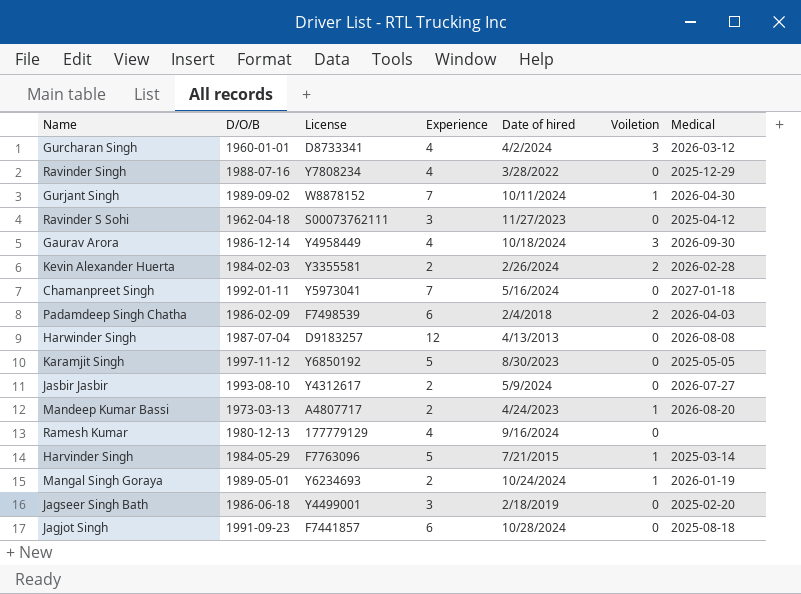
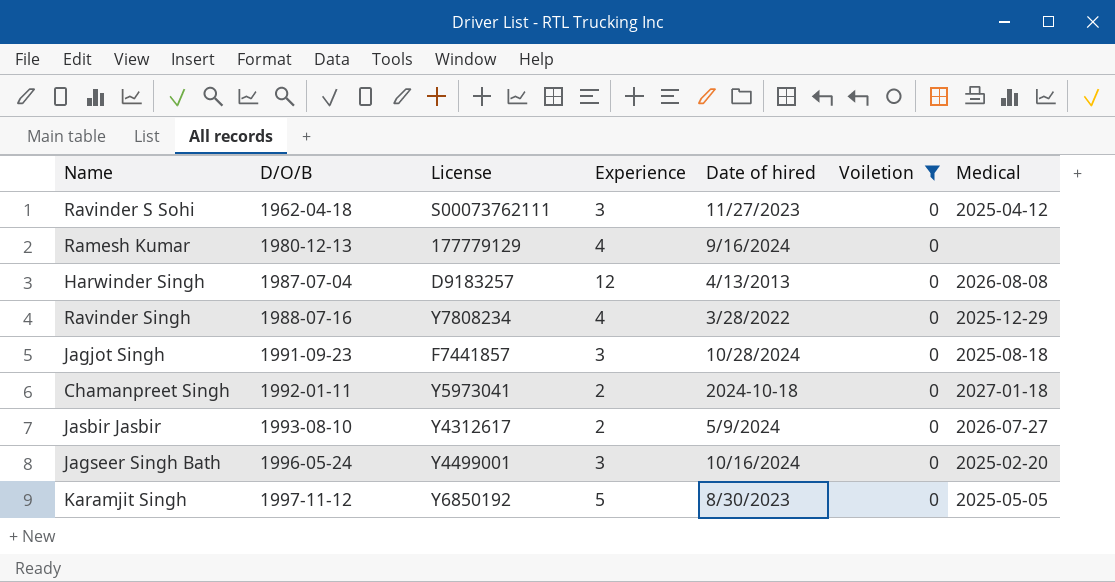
filter: none -> Voiletion = 0
row order: none -> D/O/B ascending
Jagjot Singh | Experience: 6 -> 3
Chamanpreet Singh | Experience: 7 -> 2
Chamanpreet Singh | Date of hired: 5/16/2024 -> 2024-10-18
Jagseer Singh Bath | D/O/B: 1986-06-18 -> 1996-05-24
Jagseer Singh Bath | Date of hired: 2/18/2019 -> 10/16/2024

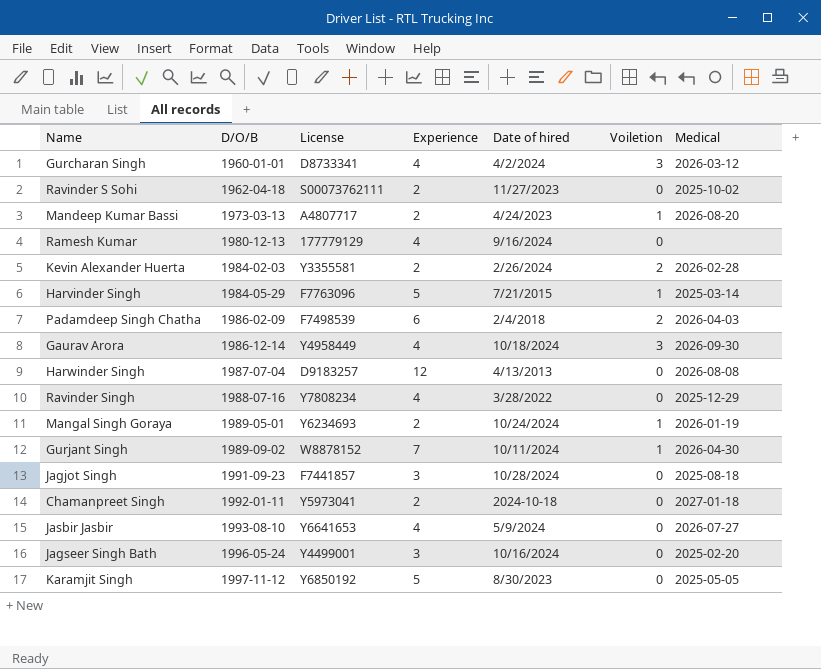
filter: Voiletion = 0 -> none
Ravinder S Sohi | Experience: 3 -> 2
Ravinder S Sohi | Medical: 2025-04-12 -> 2025-10-02
Jasbir Jasbir | License: Y4312617 -> Y6641653
Jasbir Jasbir | Experience: 2 -> 4

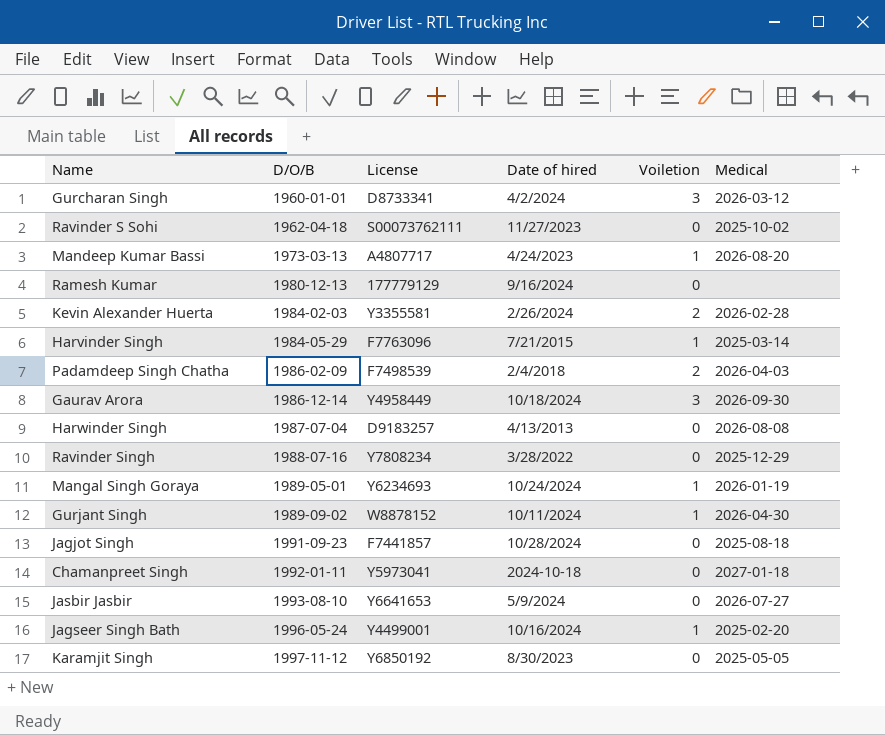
column Experience | position: 4 -> none
Jagseer Singh Bath | Voiletion: 0 -> 1

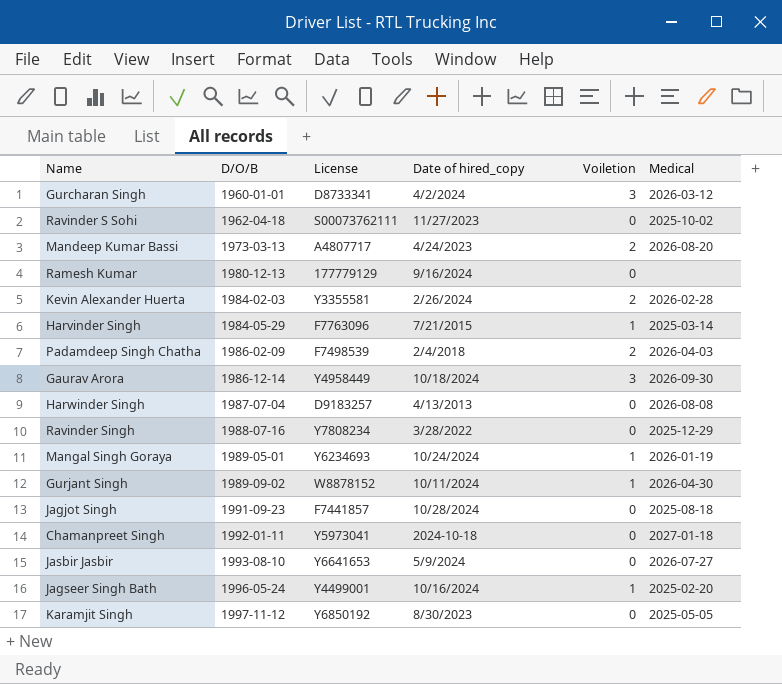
column name: Date of hired -> Date of hired_copy
Mandeep Kumar Bassi | Voiletion: 1 -> 2

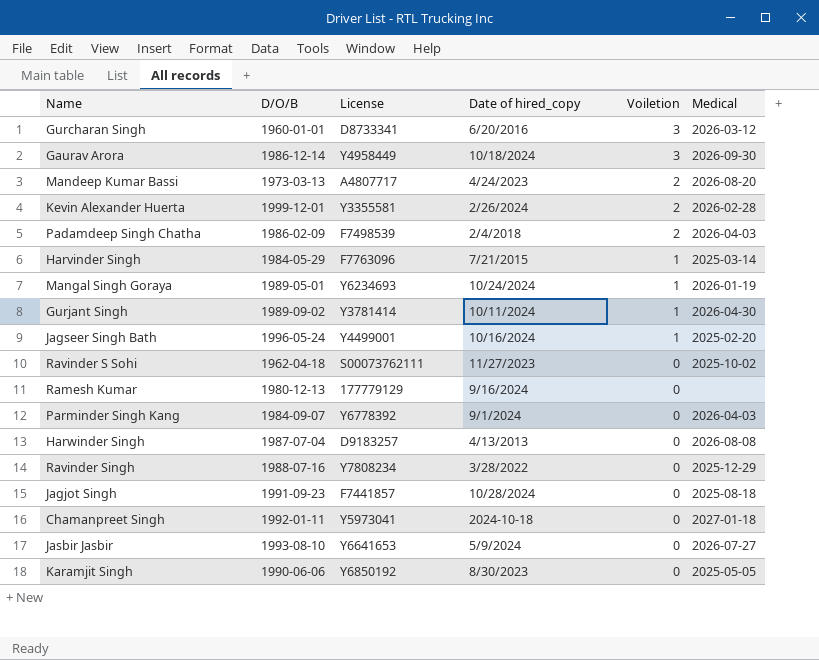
row order: D/O/B ascending -> Voiletion descending
Gurcharan Singh | Date of hired_copy: 4/2/2024 -> 6/20/2016
Kevin Alexander Huerta | D/O/B: 1984-02-03 -> 1999-12-01
Gurjant Singh | License: W8878152 -> Y3781414
row Parminder Singh Kang: none -> 1984-09-07 | Y6778392 | 9/1/2024 | 0 | 2026-04-03
Karamjit Singh | D/O/B: 1997-11-12 -> 1990-06-06

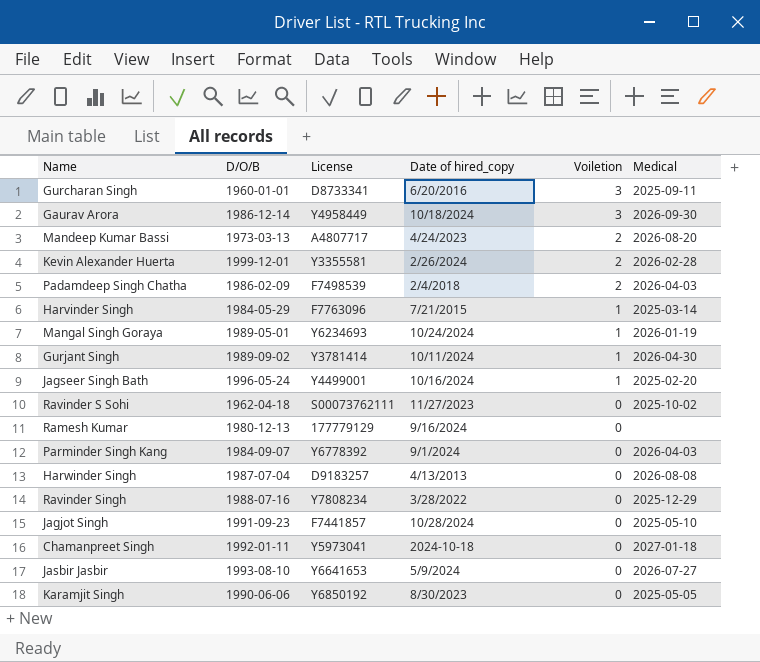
Gurcharan Singh | Medical: 2026-03-12 -> 2025-09-11
Jagjot Singh | Medical: 2025-08-18 -> 2025-05-10

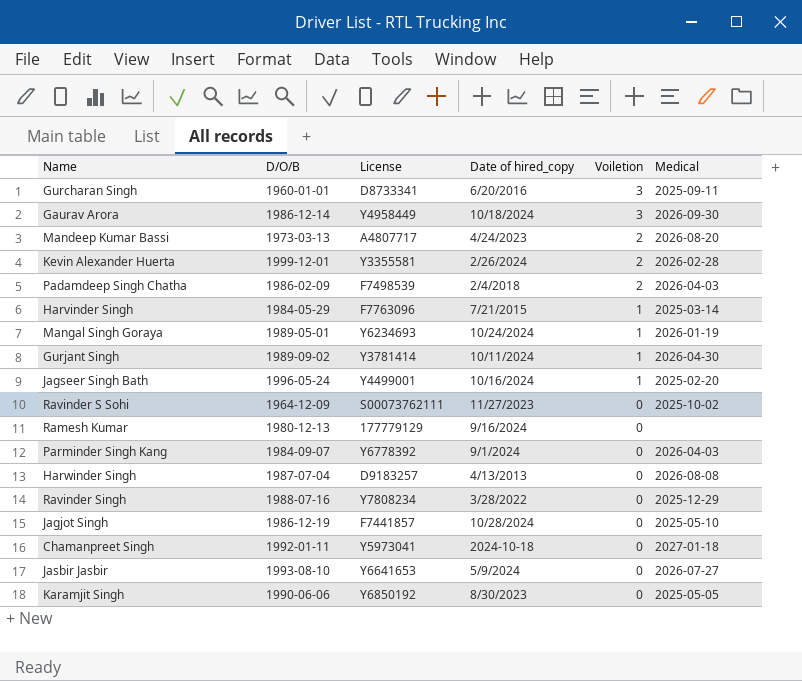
Ravinder S Sohi | D/O/B: 1962-04-18 -> 1964-12-09
Jagjot Singh | D/O/B: 1991-09-23 -> 1986-12-19

